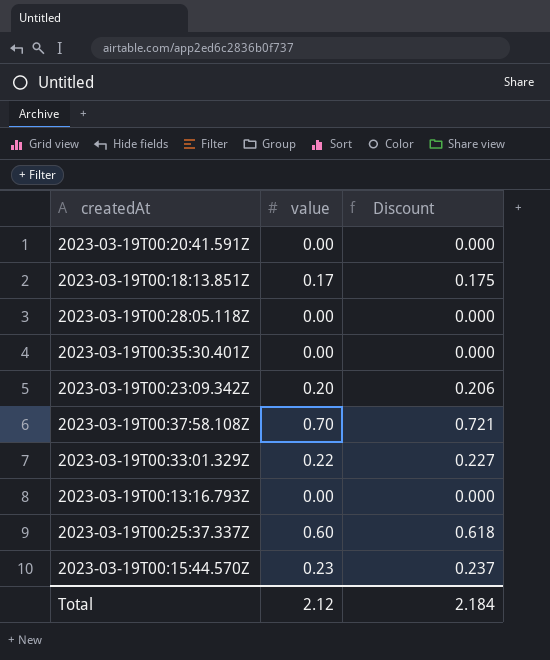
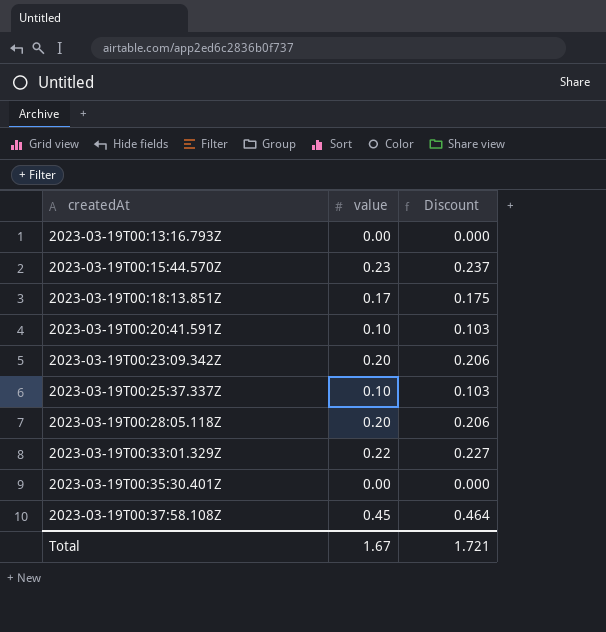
row order: none -> createdAt ascending
2023-03-19T00:20:41.591Z | value: 0.00 -> 0.10
2023-03-19T00:20:41.591Z | Discount: 0.000 -> 0.103
2023-03-19T00:25:37.337Z | value: 0.60 -> 0.10
2023-03-19T00:25:37.337Z | Discount: 0.618 -> 0.103
2023-03-19T00:28:05.118Z | value: 0.00 -> 0.20
2023-03-19T00:28:05.118Z | Discount: 0.000 -> 0.206
2023-03-19T00:37:58.108Z | value: 0.70 -> 0.45
2023-03-19T00:37:58.108Z | Discount: 0.721 -> 0.464
Total | value: 2.12 -> 1.67
Total | Discount: 2.184 -> 1.721

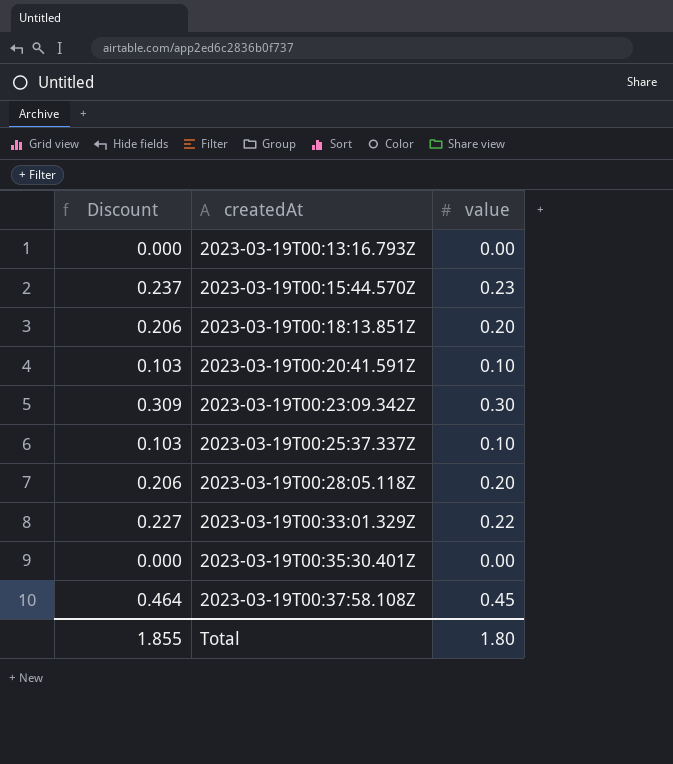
column Discount | position: 3 -> 1
2023-03-19T00:18:13.851Z | Discount: 0.175 -> 0.206
2023-03-19T00:18:13.851Z | value: 0.17 -> 0.20
2023-03-19T00:23:09.342Z | Discount: 0.206 -> 0.309
2023-03-19T00:23:09.342Z | value: 0.20 -> 0.30
Total | Discount: 1.721 -> 1.855
Total | value: 1.67 -> 1.80

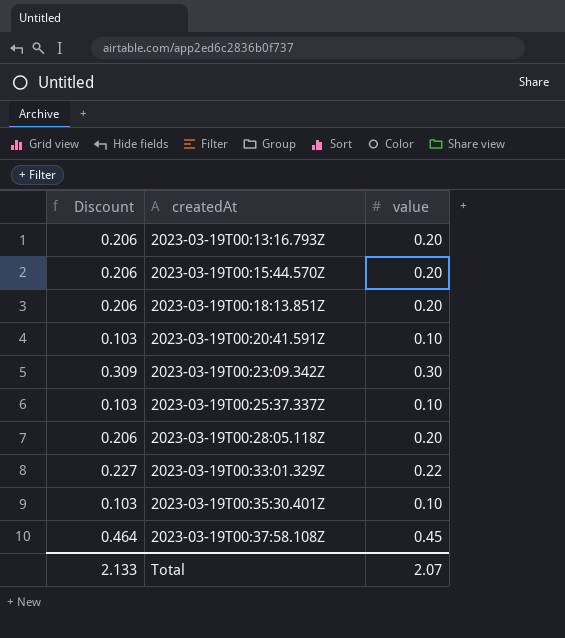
2023-03-19T00:13:16.793Z | Discount: 0.000 -> 0.206
2023-03-19T00:13:16.793Z | value: 0.00 -> 0.20
2023-03-19T00:15:44.570Z | Discount: 0.237 -> 0.206
2023-03-19T00:15:44.570Z | value: 0.23 -> 0.20
2023-03-19T00:35:30.401Z | Discount: 0.000 -> 0.103
2023-03-19T00:35:30.401Z | value: 0.00 -> 0.10
Total | Discount: 1.855 -> 2.133
Total | value: 1.80 -> 2.07

